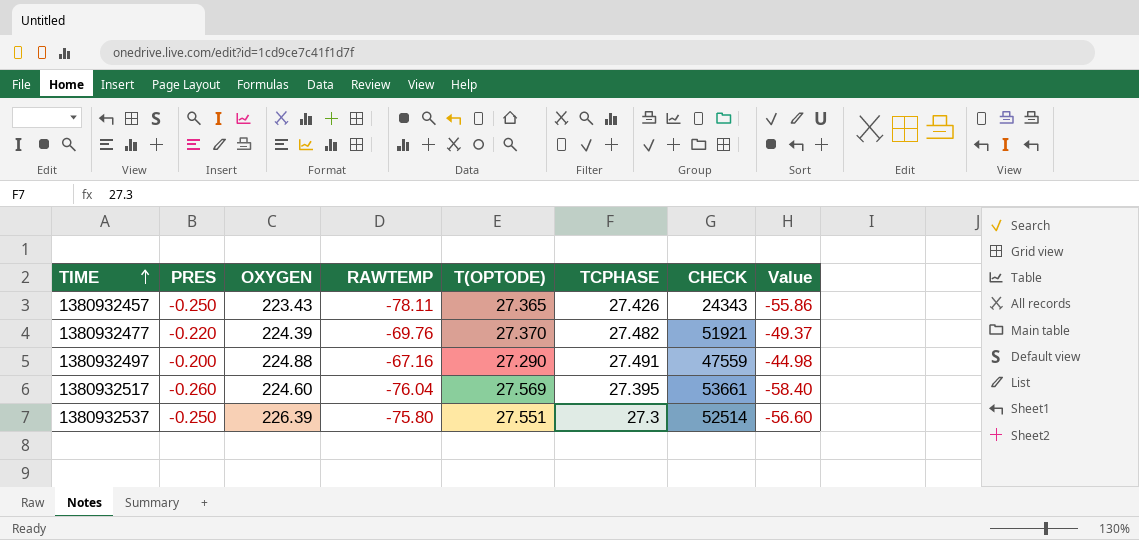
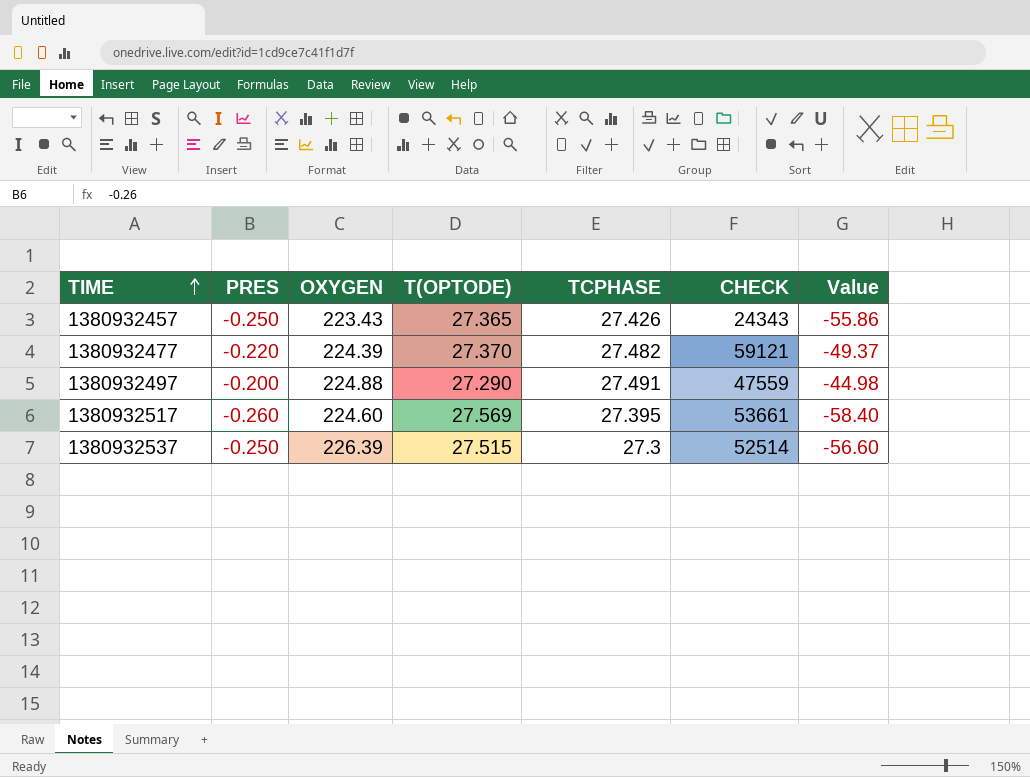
column RAWTEMP | position: 4 -> none
1380932477 | CHECK: 51921 -> 59121
1380932537 | T(OPTODE): 27.551 -> 27.515

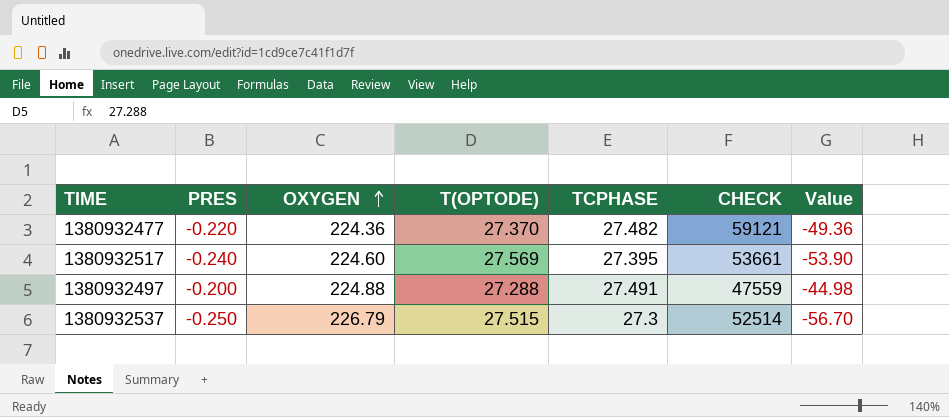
row order: TIME ascending -> OXYGEN ascending
row 1380932457: -0.250 | 223.43 | 27.365 | 27.426 | 24343 | -55.86 -> none
1380932477 | OXYGEN: 224.39 -> 224.36
1380932477 | Value: -49.37 -> -49.36
1380932517 | PRES: -0.260 -> -0.240
1380932517 | Value: -58.40 -> -53.90
1380932497 | T(OPTODE): 27.290 -> 27.288
1380932537 | OXYGEN: 226.39 -> 226.79
1380932537 | Value: -56.60 -> -56.70

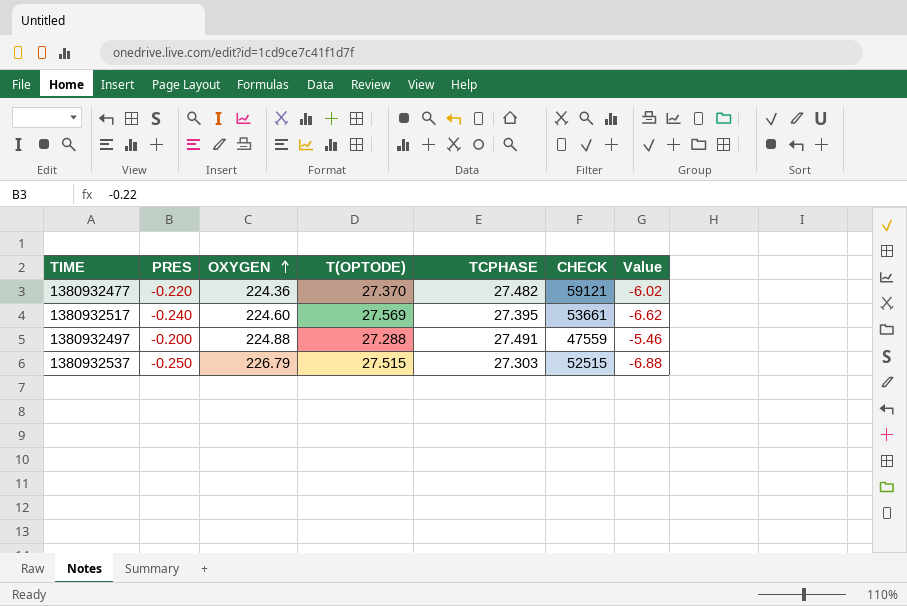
column Value | formula: [PRES] * [OXYGEN] -> [PRES] * [T(OPTODE)]
1380932537 | TCPHASE: 27.3 -> 27.303
1380932537 | CHECK: 52514 -> 52515

